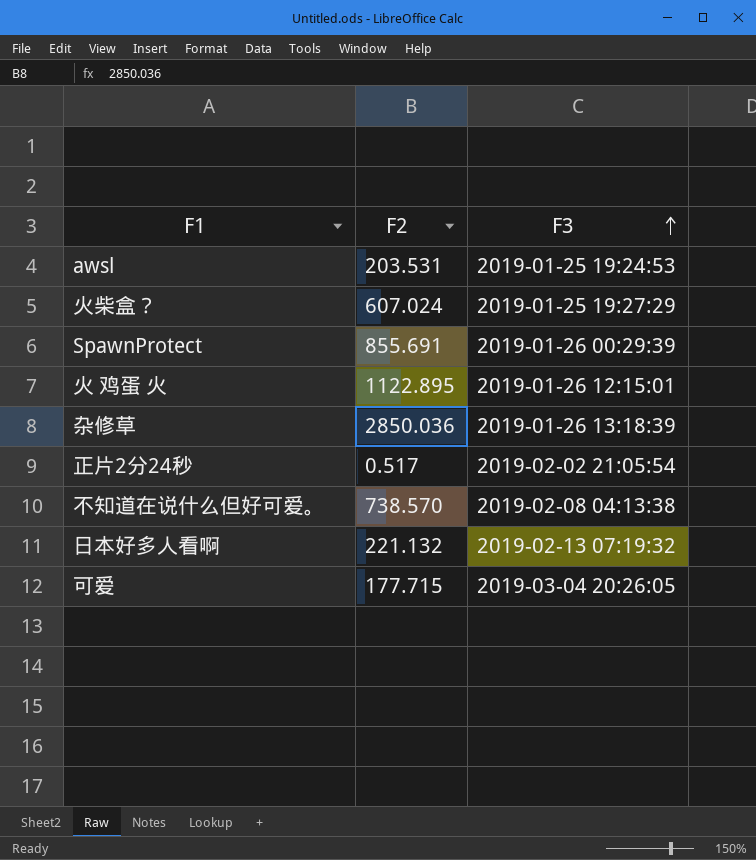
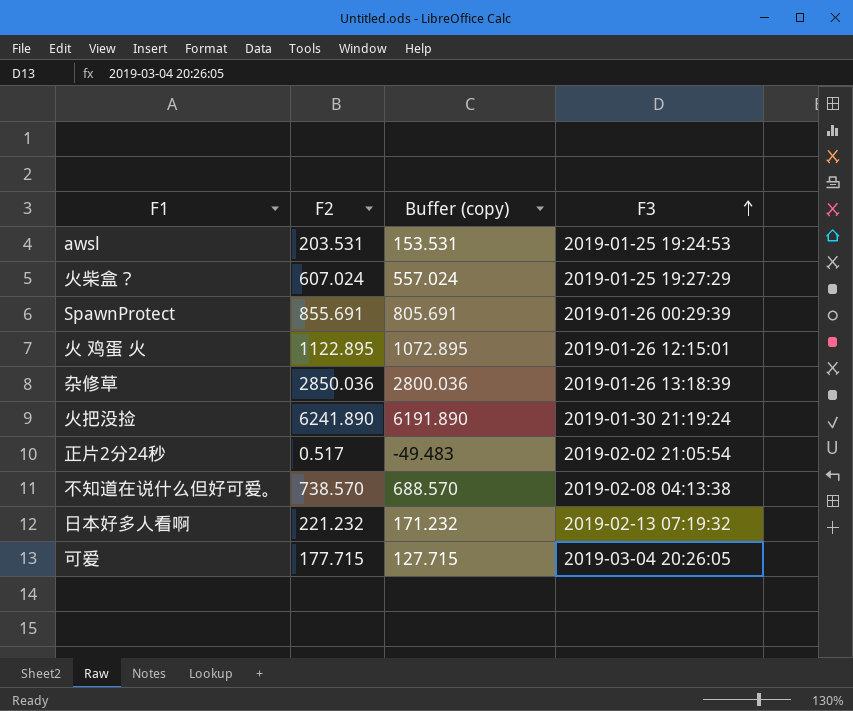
column Buffer (copy) | formula: none -> [F2] - 50
row 火把没捡: none -> 6241.890 | 6191.890 | 2019-01-30 21:19:24
日本好多人看啊 | F2: 221.132 -> 221.232

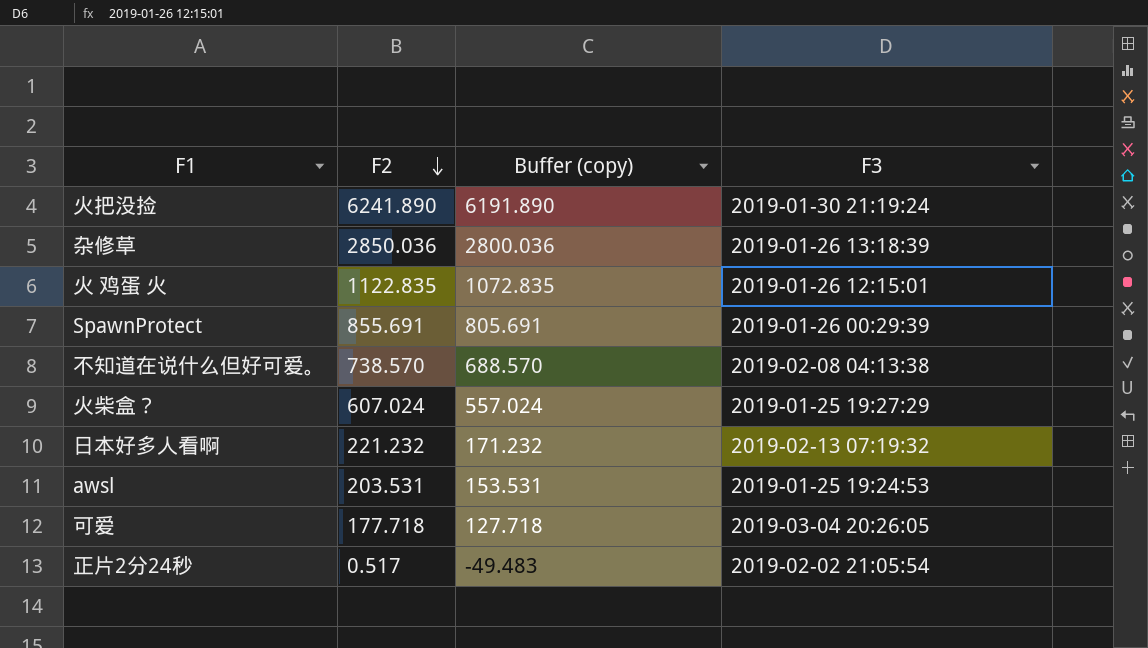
row order: F3 ascending -> F2 descending
火 鸡蛋 火 | F2: 1122.895 -> 1122.835
火 鸡蛋 火 | Buffer (copy): 1072.895 -> 1072.835
可爱 | F2: 177.715 -> 177.718
可爱 | Buffer (copy): 127.715 -> 127.718

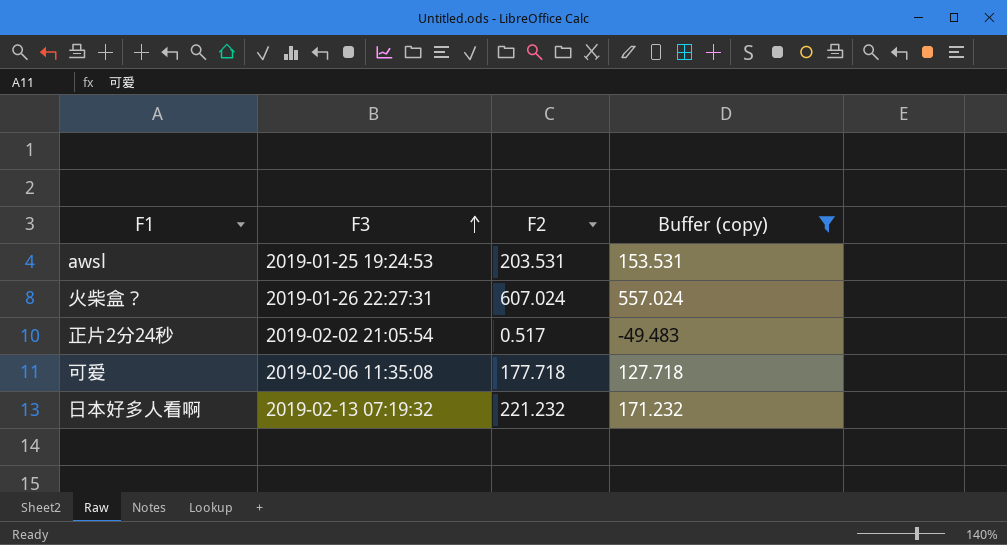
filter: none -> Buffer (copy) <= 557.024
row order: F2 descending -> F3 ascending
column F3 | position: 4 -> 2
火柴盒？ | F3: 2019-01-25 19:27:29 -> 2019-01-26 22:27:31
可爱 | F3: 2019-03-04 20:26:05 -> 2019-02-06 11:35:08

